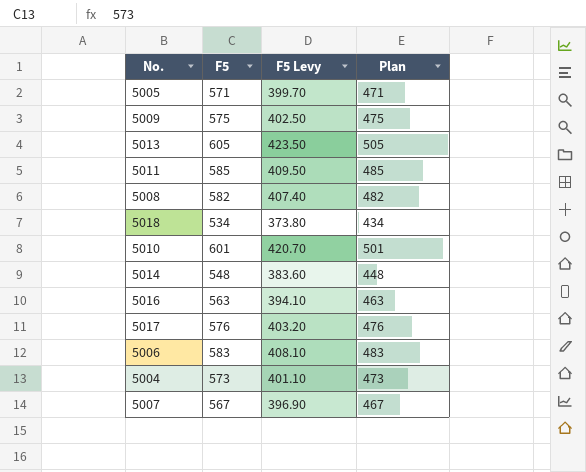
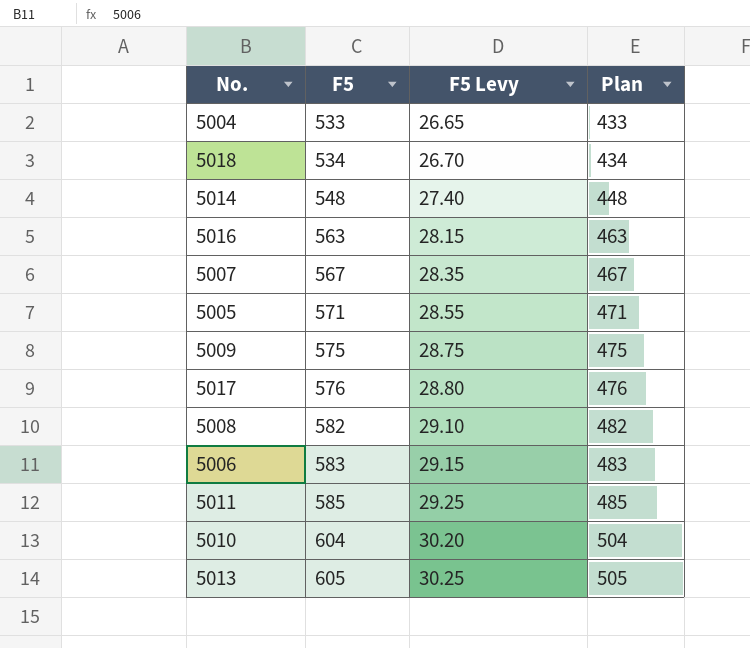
row order: none -> F5 ascending
column F5 Levy | formula: [F5] * 0.7 -> [F5] * 0.05
5004 | F5: 573 -> 533
5004 | Plan: 473 -> 433
5010 | F5: 601 -> 604
5010 | Plan: 501 -> 504

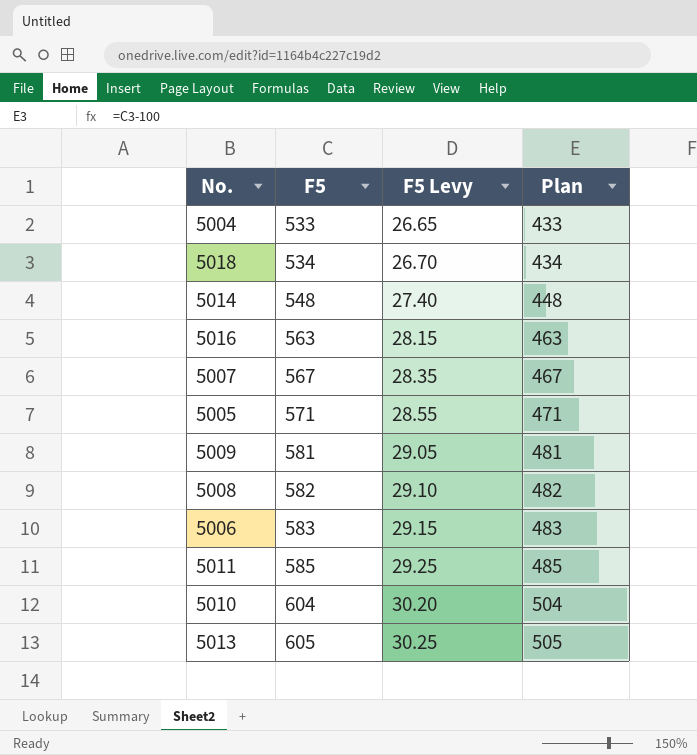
row 5017: 576 | 28.80 | 476 -> none
5009 | F5: 575 -> 581
5009 | F5 Levy: 28.75 -> 29.05
5009 | Plan: 475 -> 481

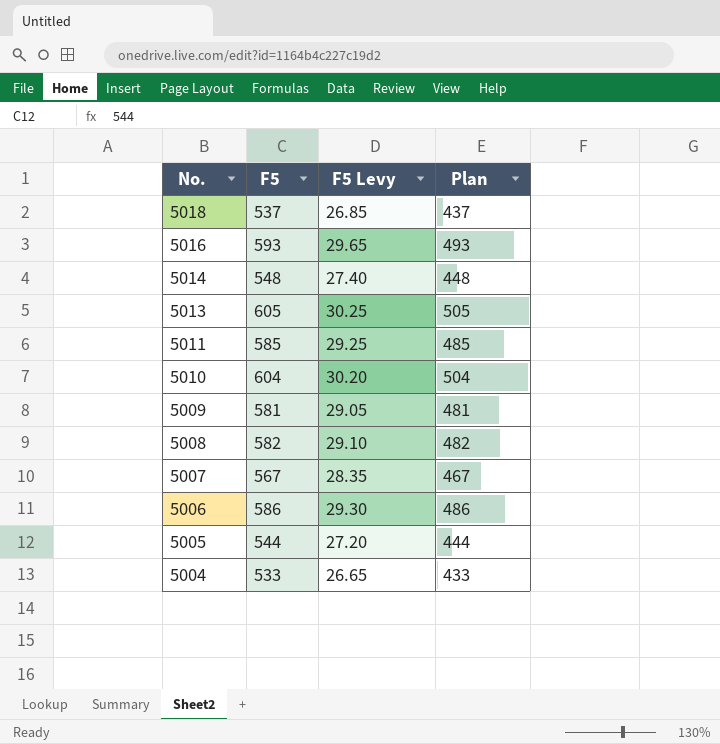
row order: F5 ascending -> No. descending
5018 | F5: 534 -> 537
5018 | F5 Levy: 26.70 -> 26.85
5018 | Plan: 434 -> 437
5016 | F5: 563 -> 593
5016 | F5 Levy: 28.15 -> 29.65
5016 | Plan: 463 -> 493
5006 | F5: 583 -> 586
5006 | F5 Levy: 29.15 -> 29.30
5006 | Plan: 483 -> 486
5005 | F5: 571 -> 544
5005 | F5 Levy: 28.55 -> 27.20
5005 | Plan: 471 -> 444

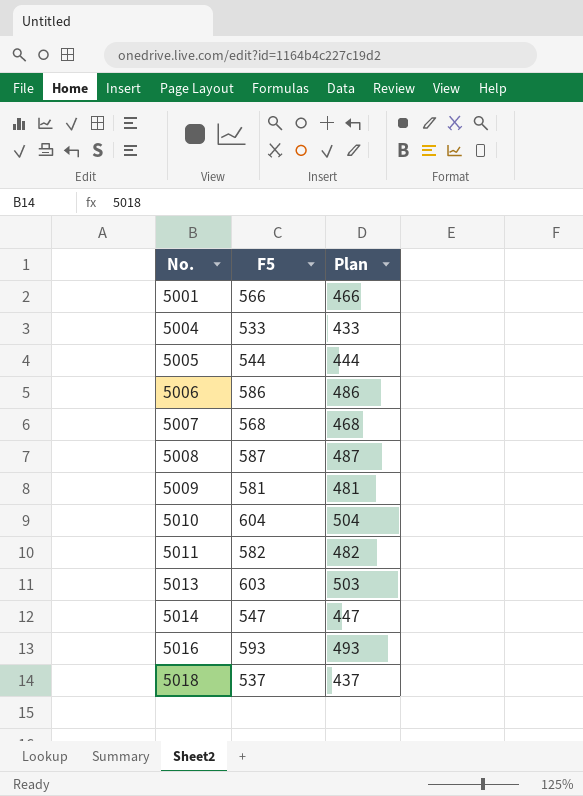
row order: No. descending -> No. ascending
column F5 Levy | formula: [F5] * 0.05 -> none
row 5001: none -> 566 | 466
5007 | F5: 567 -> 568
5007 | Plan: 467 -> 468
5008 | F5: 582 -> 587
5008 | Plan: 482 -> 487
5011 | F5: 585 -> 582
5011 | Plan: 485 -> 482
5013 | F5: 605 -> 603
5013 | Plan: 505 -> 503
5014 | F5: 548 -> 547
5014 | Plan: 448 -> 447

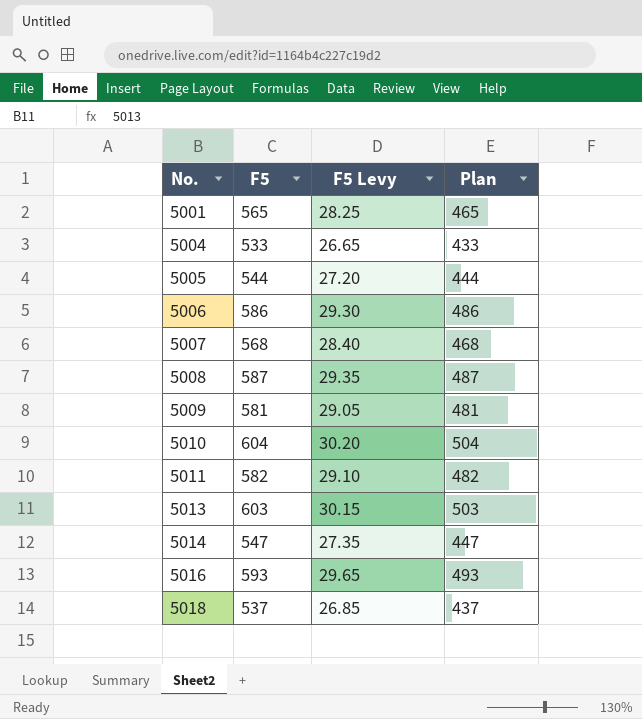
column F5 Levy | formula: none -> [F5] * 0.05
5001 | F5: 566 -> 565
5001 | Plan: 466 -> 465

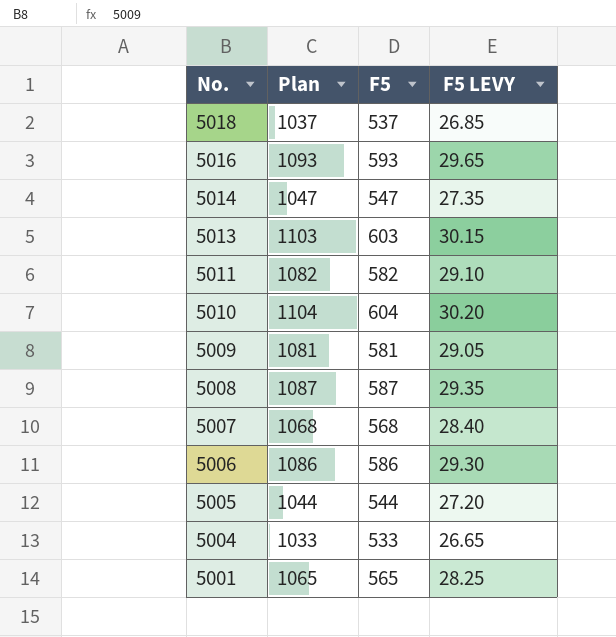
row order: No. ascending -> No. descending
column Plan | formula: [F5] - 100 -> [F5] + 500
column Plan | position: 4 -> 2
column name: F5 Levy -> F5 LEVY

